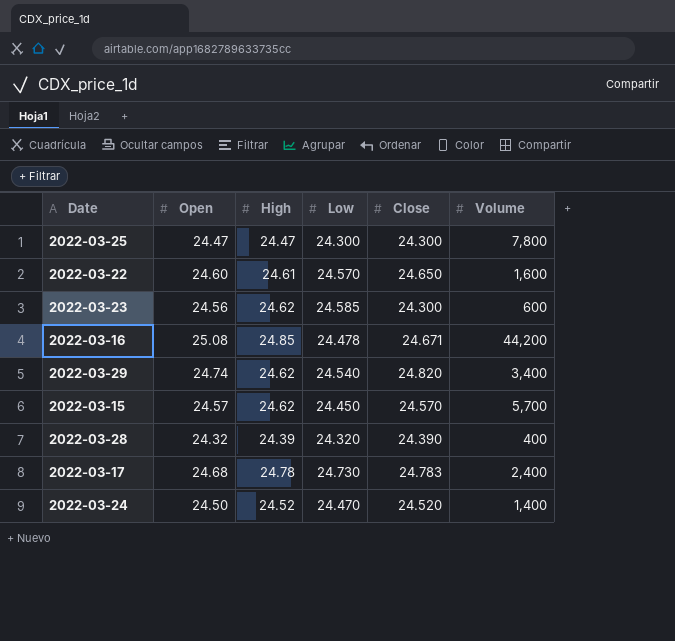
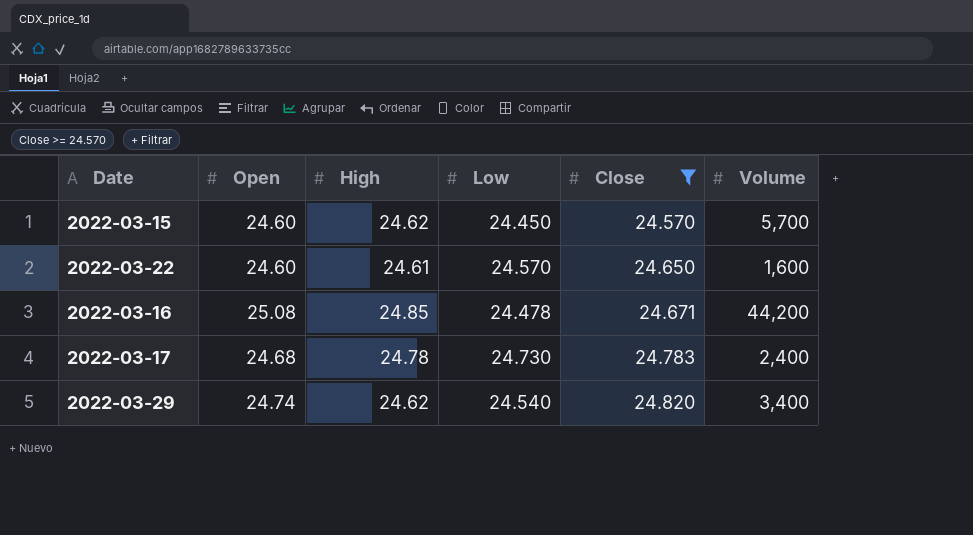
filter: none -> Close >= 24.570
row order: none -> Close ascending
2022-03-15 | Open: 24.57 -> 24.60

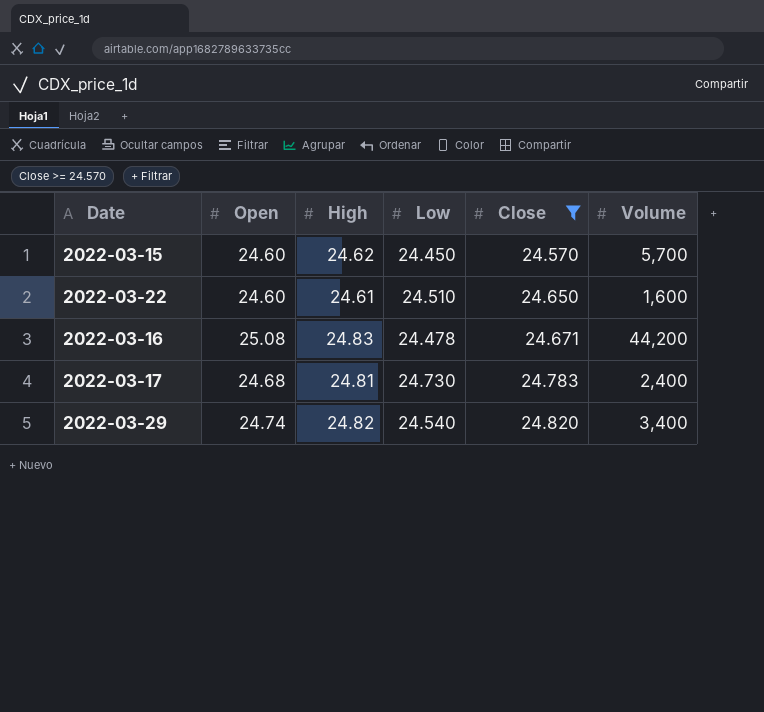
2022-03-22 | Low: 24.570 -> 24.510
2022-03-16 | High: 24.85 -> 24.83
2022-03-17 | High: 24.78 -> 24.81
2022-03-29 | High: 24.62 -> 24.82

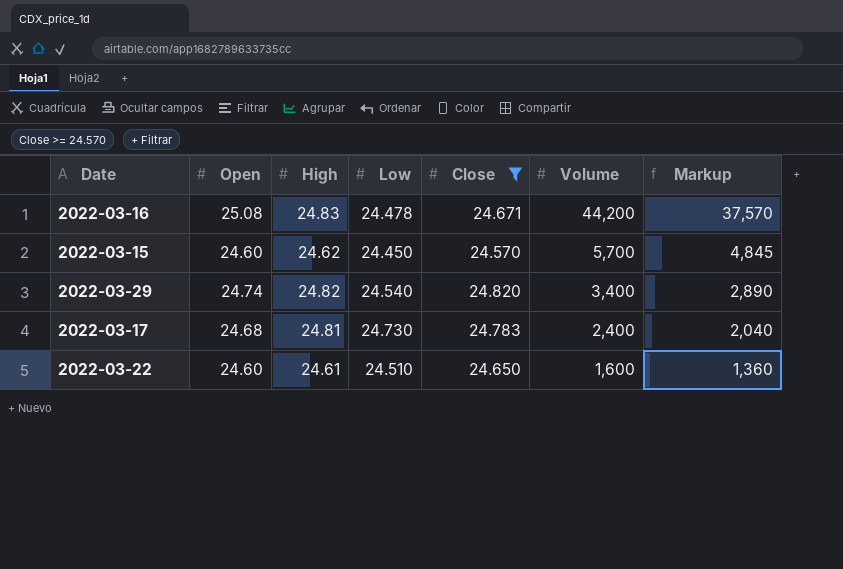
row order: Close ascending -> Volume descending
column Markup | formula: none -> [Volume] * 0.85

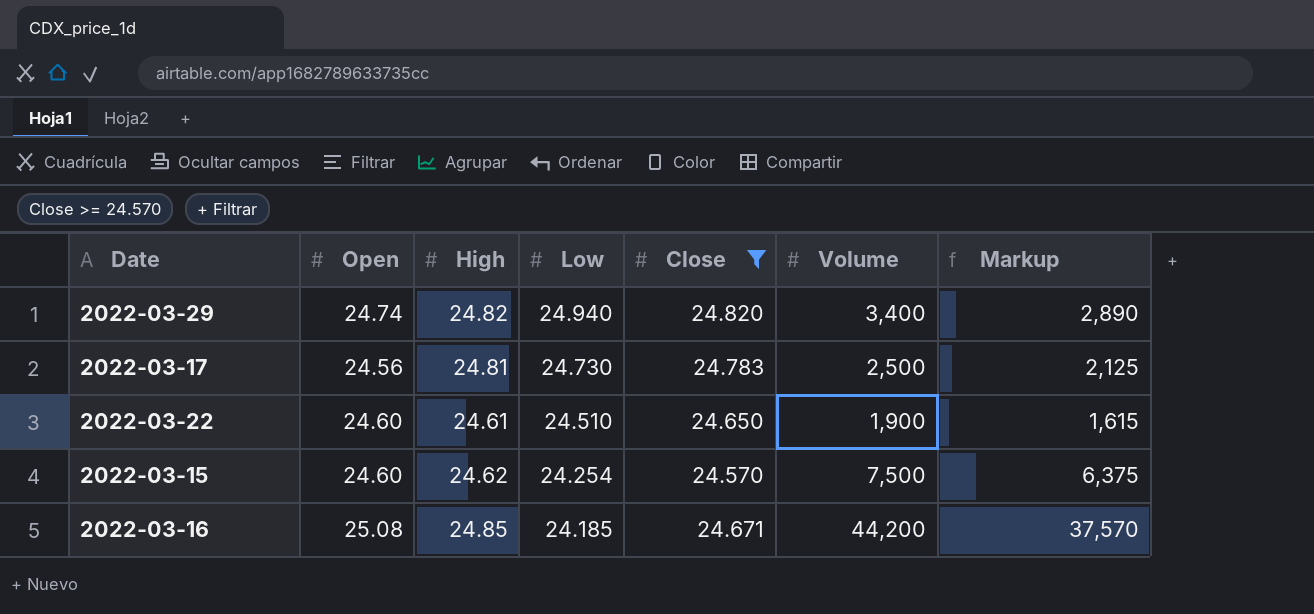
row order: Volume descending -> Low descending
2022-03-29 | Low: 24.540 -> 24.940
2022-03-17 | Open: 24.68 -> 24.56
2022-03-17 | Volume: 2,400 -> 2,500
2022-03-17 | Markup: 2,040 -> 2,125
2022-03-22 | Volume: 1,600 -> 1,900
2022-03-22 | Markup: 1,360 -> 1,615
2022-03-15 | Low: 24.450 -> 24.254
2022-03-15 | Volume: 5,700 -> 7,500
2022-03-15 | Markup: 4,845 -> 6,375
2022-03-16 | High: 24.83 -> 24.85
2022-03-16 | Low: 24.478 -> 24.185

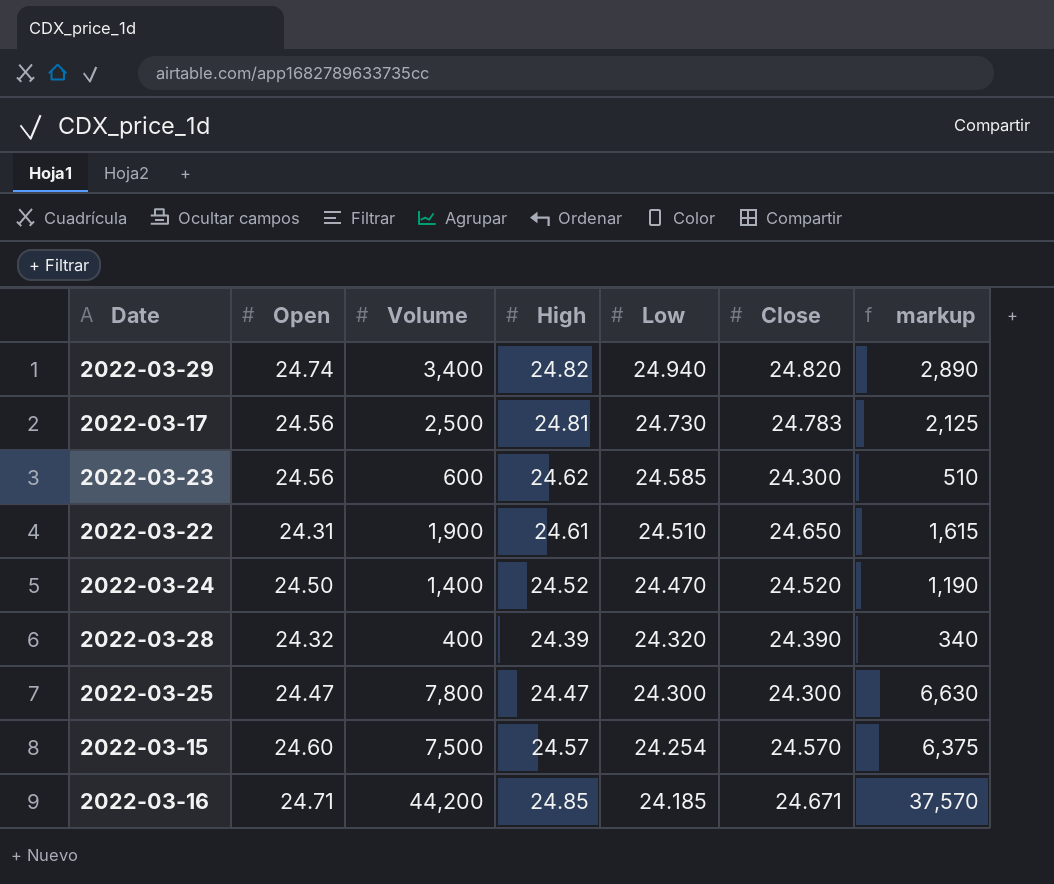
filter: Close >= 24.570 -> none
column Volume | position: 6 -> 3
column name: Markup -> markup
2022-03-22 | Open: 24.60 -> 24.31
2022-03-15 | High: 24.62 -> 24.57
2022-03-16 | Open: 25.08 -> 24.71

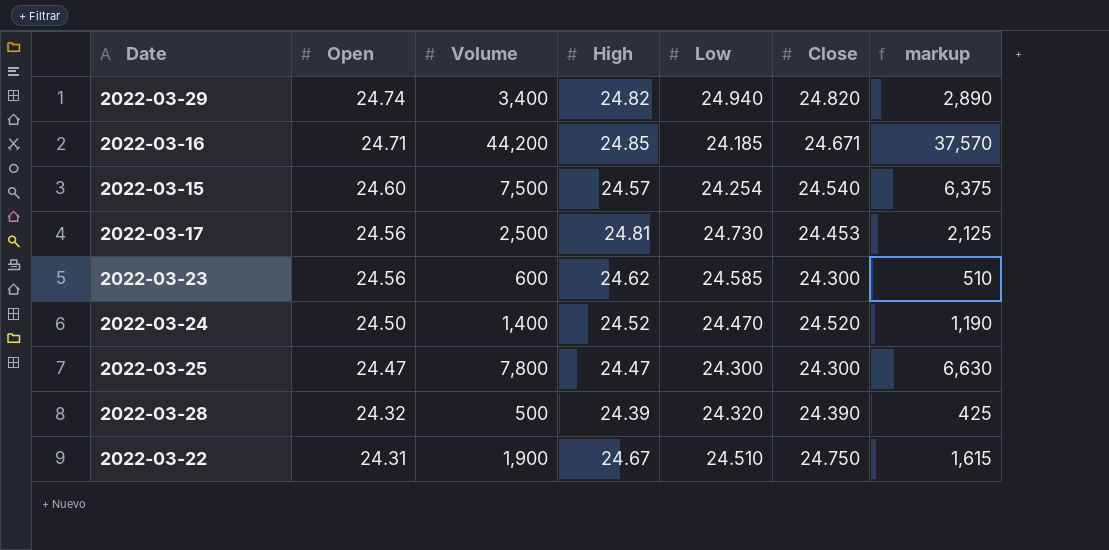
row order: Low descending -> Open descending
2022-03-15 | Close: 24.570 -> 24.540
2022-03-17 | Close: 24.783 -> 24.453
2022-03-28 | Volume: 400 -> 500
2022-03-28 | markup: 340 -> 425
2022-03-22 | High: 24.61 -> 24.67
2022-03-22 | Close: 24.650 -> 24.750

